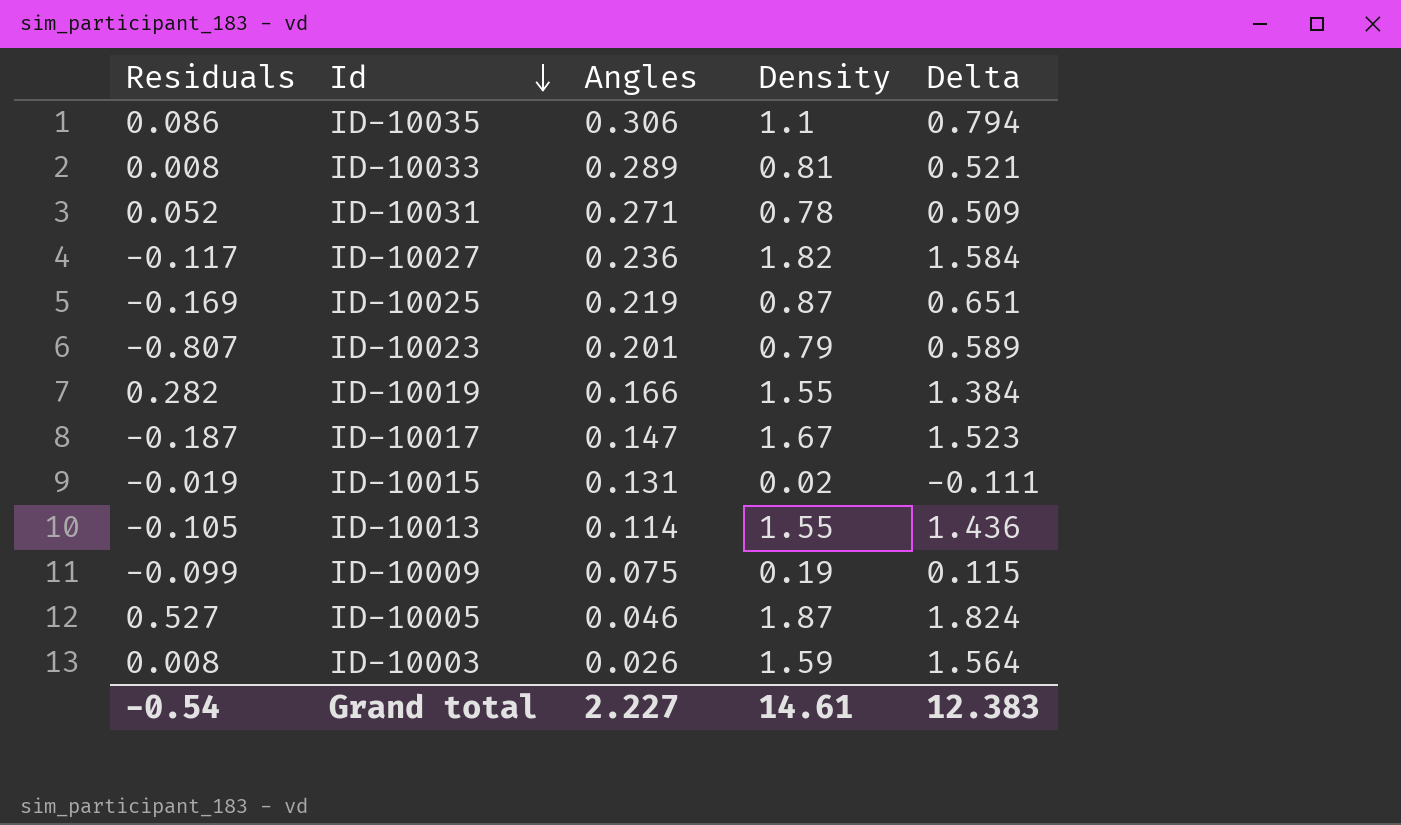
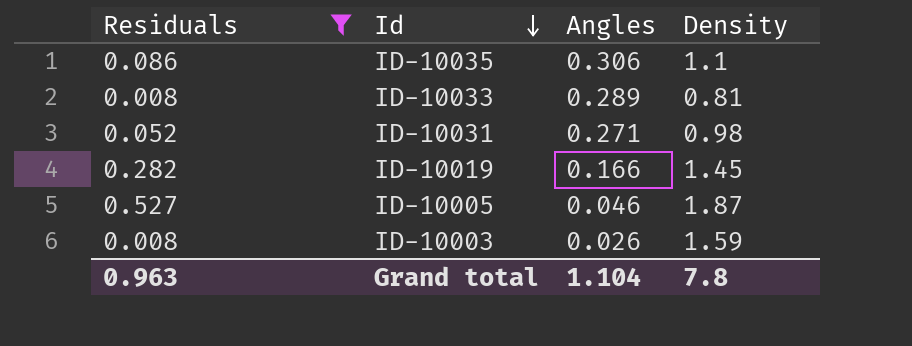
filter: none -> Residuals >= 0.008
column Delta | formula: [Density] - [Angles] -> none
ID-10031 | Density: 0.78 -> 0.98
ID-10019 | Density: 1.55 -> 1.45
Grand total | Residuals: -0.54 -> 0.963
Grand total | Angles: 2.227 -> 1.104
Grand total | Density: 14.61 -> 7.8

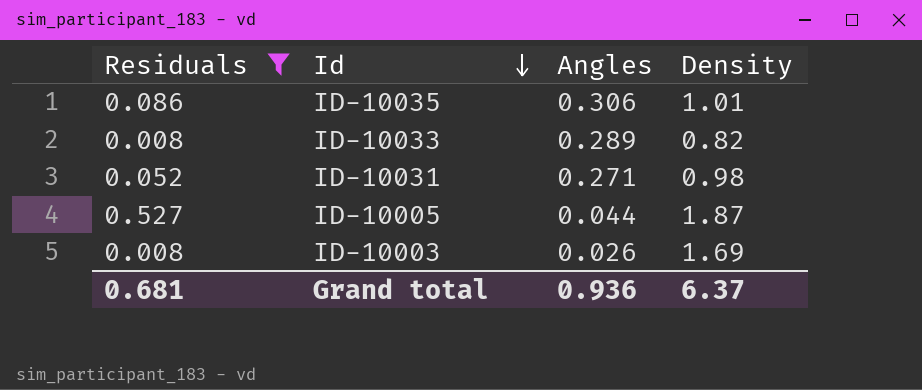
row ID-10019: 0.282 | 0.166 | 1.45 -> none
ID-10035 | Density: 1.1 -> 1.01
ID-10033 | Density: 0.81 -> 0.82
ID-10005 | Angles: 0.046 -> 0.044
ID-10003 | Density: 1.59 -> 1.69
Grand total | Residuals: 0.963 -> 0.681
Grand total | Angles: 1.104 -> 0.936
Grand total | Density: 7.8 -> 6.37

